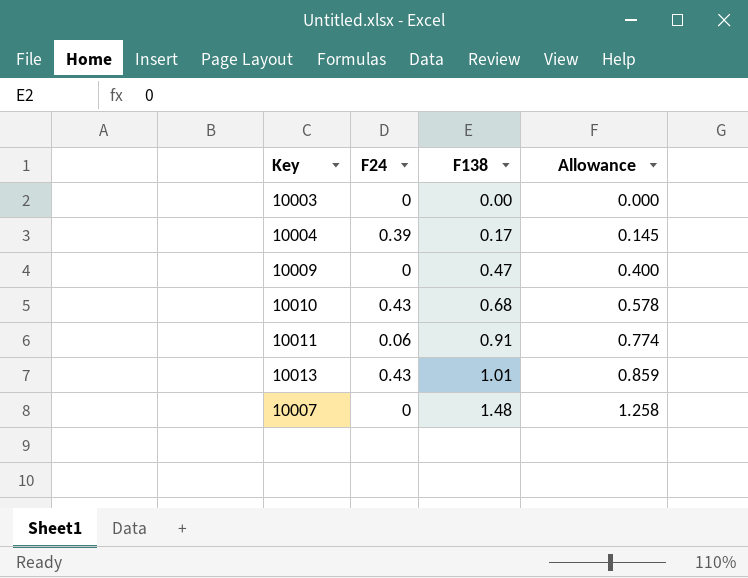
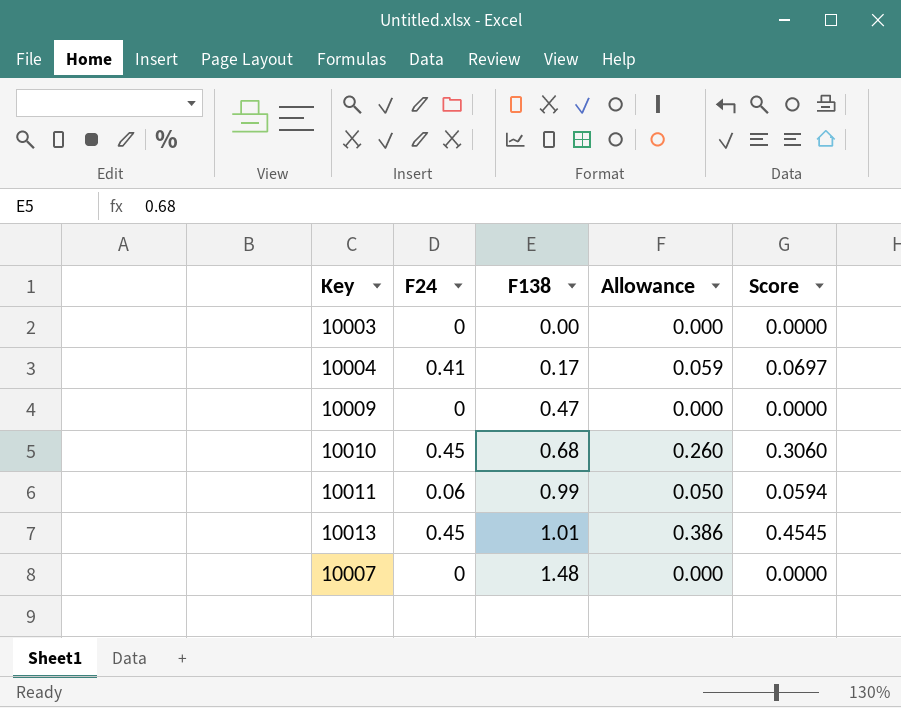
column Allowance | formula: [F138] * 0.85 -> [Score] * 0.85
column Score | formula: none -> [F24] * [F138]
10004 | F24: 0.39 -> 0.41
10010 | F24: 0.43 -> 0.45
10011 | F138: 0.91 -> 0.99
10013 | F24: 0.43 -> 0.45

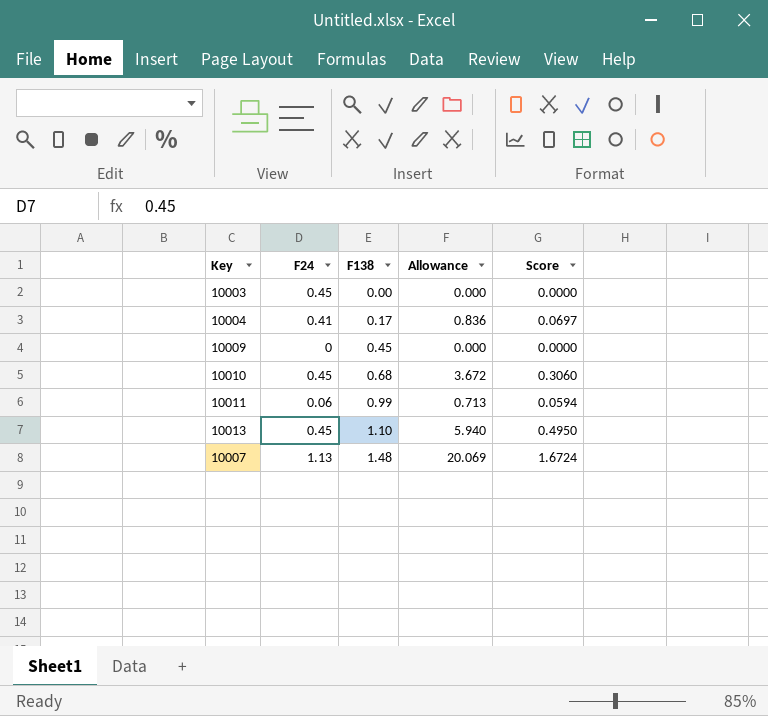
column Allowance | formula: [Score] * 0.85 -> [Score] * 12
10003 | F24: 0 -> 0.45
10009 | F138: 0.47 -> 0.45
10013 | F138: 1.01 -> 1.10
10013 | Score: 0.4545 -> 0.4950
10007 | F24: 0 -> 1.13
10007 | Score: 0.0000 -> 1.6724

